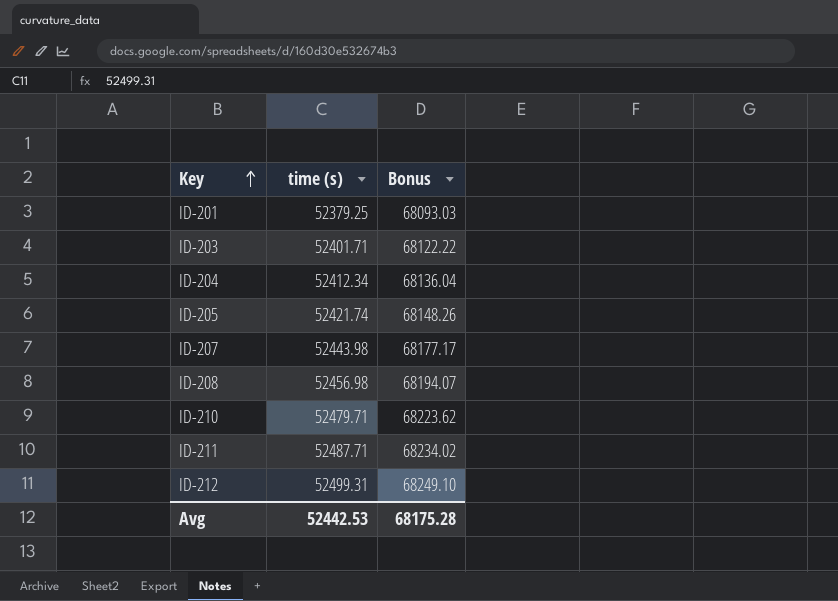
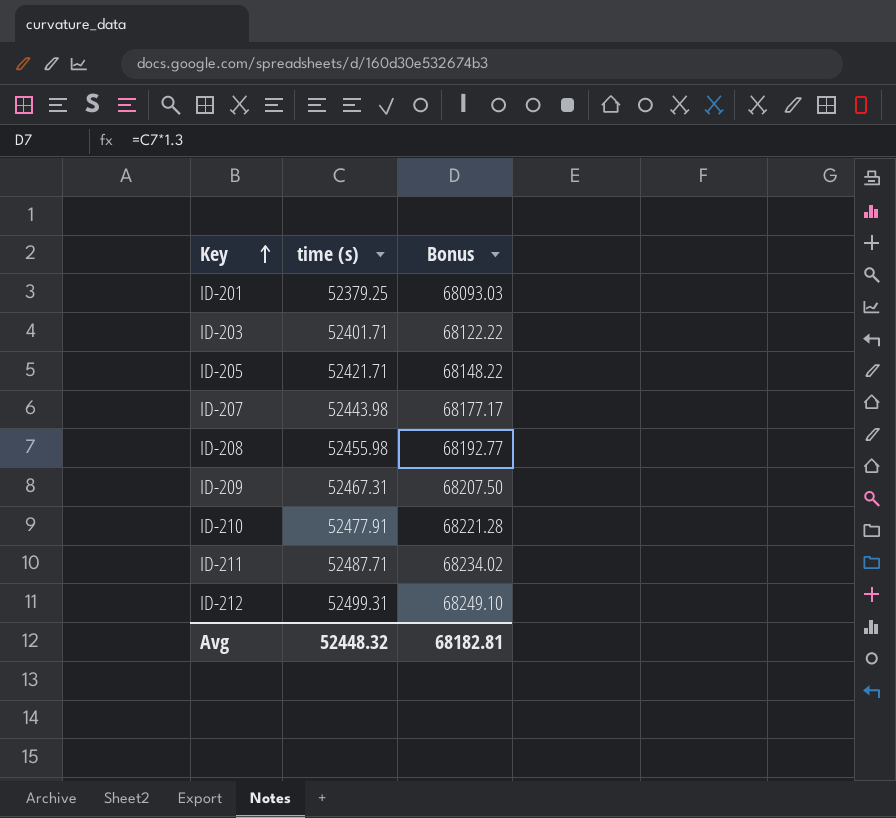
row ID-204: 52412.34 | 68136.04 -> none
ID-205 | time (s): 52421.74 -> 52421.71
ID-205 | Bonus: 68148.26 -> 68148.22
ID-208 | time (s): 52456.98 -> 52455.98
ID-208 | Bonus: 68194.07 -> 68192.77
row ID-209: none -> 52467.31 | 68207.50
ID-210 | time (s): 52479.71 -> 52477.91
ID-210 | Bonus: 68223.62 -> 68221.28
Avg | time (s): 52442.53 -> 52448.32
Avg | Bonus: 68175.28 -> 68182.81

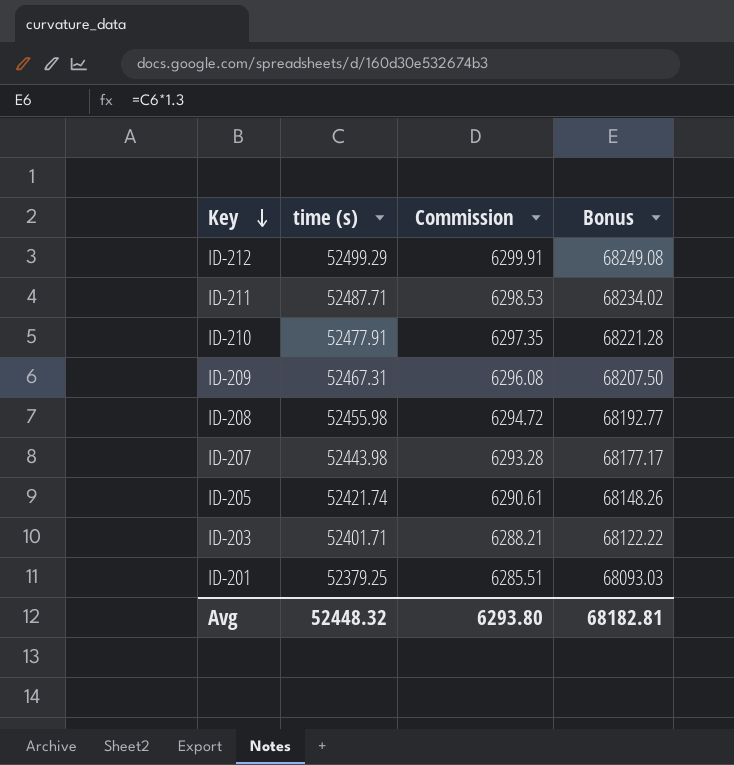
row order: Key ascending -> Key descending
column Commission | formula: none -> [time (s)] * 0.12
ID-212 | time (s): 52499.31 -> 52499.29
ID-212 | Bonus: 68249.10 -> 68249.08
ID-205 | time (s): 52421.71 -> 52421.74
ID-205 | Bonus: 68148.22 -> 68148.26

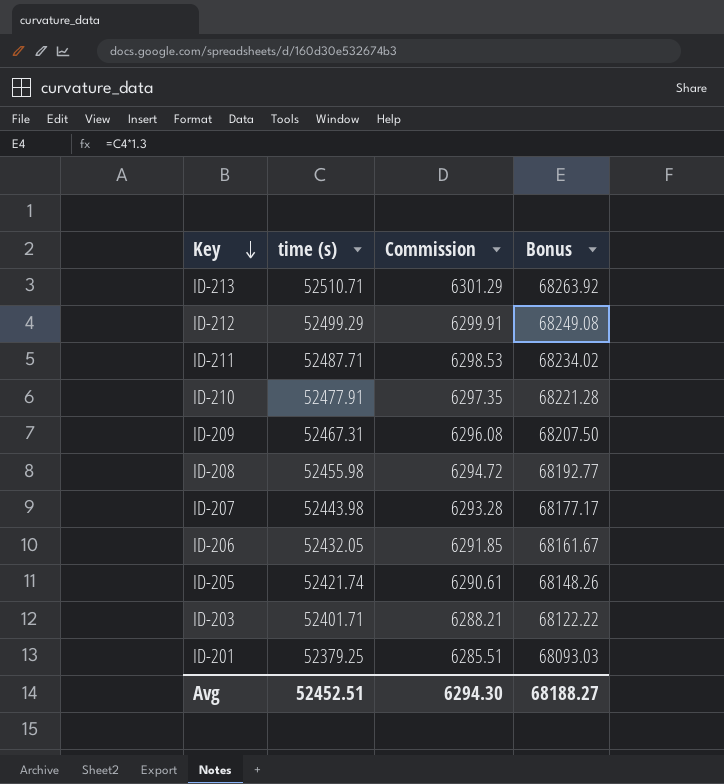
row ID-213: none -> 52510.71 | 6301.29 | 68263.92
row ID-206: none -> 52432.05 | 6291.85 | 68161.67
Avg | time (s): 52448.32 -> 52452.51
Avg | Commission: 6293.80 -> 6294.30
Avg | Bonus: 68182.81 -> 68188.27

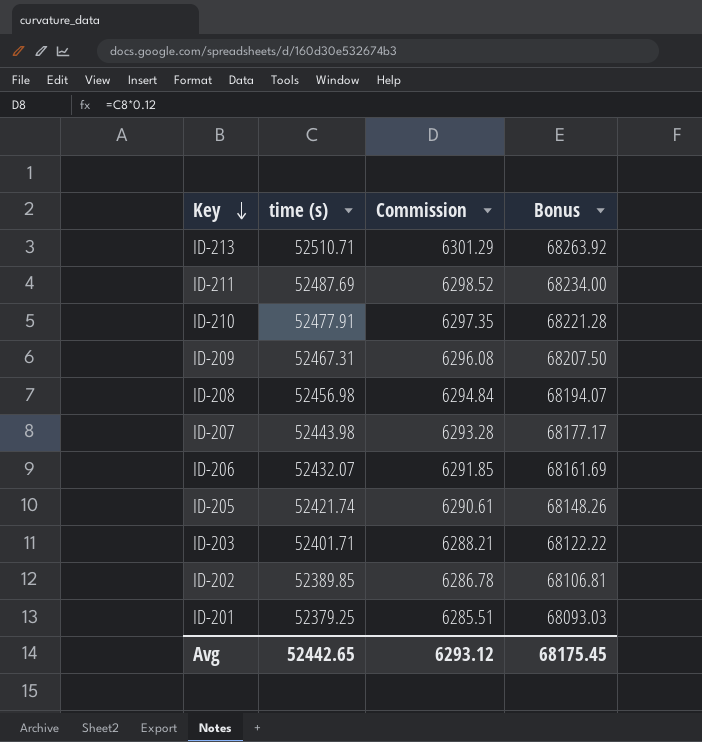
row ID-212: 52499.29 | 6299.91 | 68249.08 -> none
ID-211 | time (s): 52487.71 -> 52487.69
ID-211 | Commission: 6298.53 -> 6298.52
ID-211 | Bonus: 68234.02 -> 68234.00
ID-208 | time (s): 52455.98 -> 52456.98
ID-208 | Commission: 6294.72 -> 6294.84
ID-208 | Bonus: 68192.77 -> 68194.07
ID-206 | time (s): 52432.05 -> 52432.07
ID-206 | Bonus: 68161.67 -> 68161.69
row ID-202: none -> 52389.85 | 6286.78 | 68106.81
Avg | time (s): 52452.51 -> 52442.65
Avg | Commission: 6294.30 -> 6293.12
Avg | Bonus: 68188.27 -> 68175.45

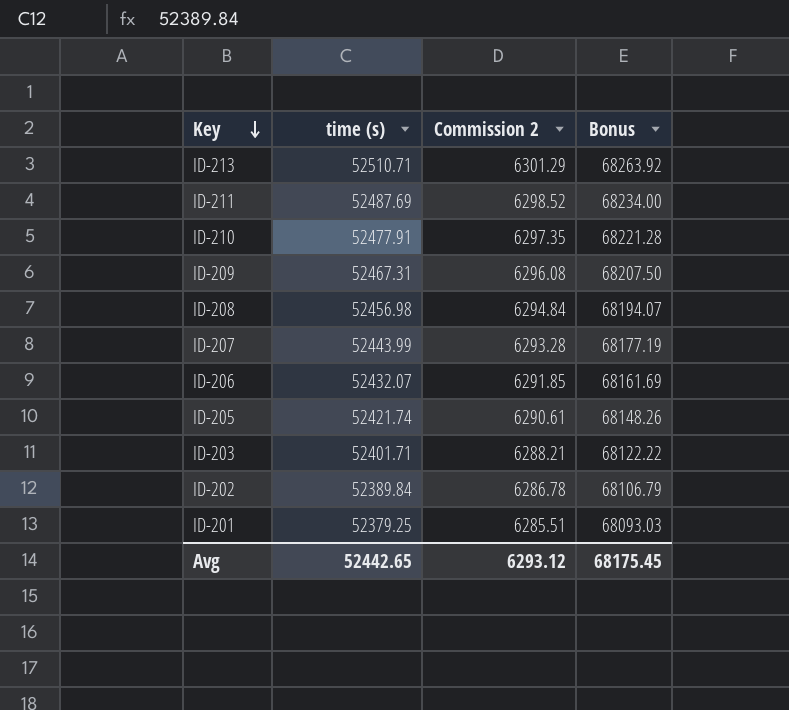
column name: Commission -> Commission 2
ID-207 | time (s): 52443.98 -> 52443.99
ID-207 | Bonus: 68177.17 -> 68177.19
ID-202 | time (s): 52389.85 -> 52389.84
ID-202 | Bonus: 68106.81 -> 68106.79

